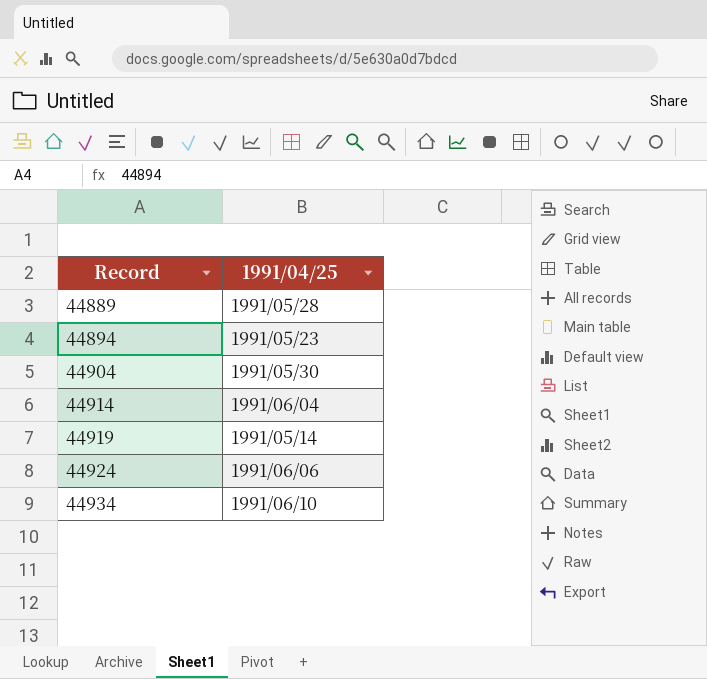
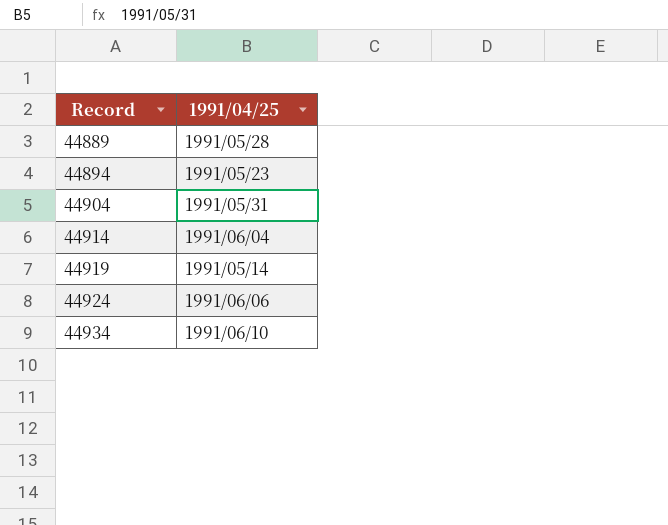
44904 | 1991/04/25: 1991/05/30 -> 1991/05/31

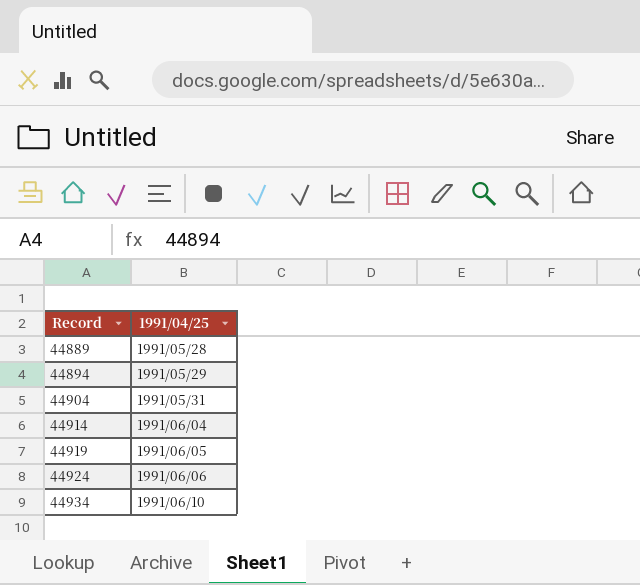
44894 | 1991/04/25: 1991/05/23 -> 1991/05/29
44919 | 1991/04/25: 1991/05/14 -> 1991/06/05

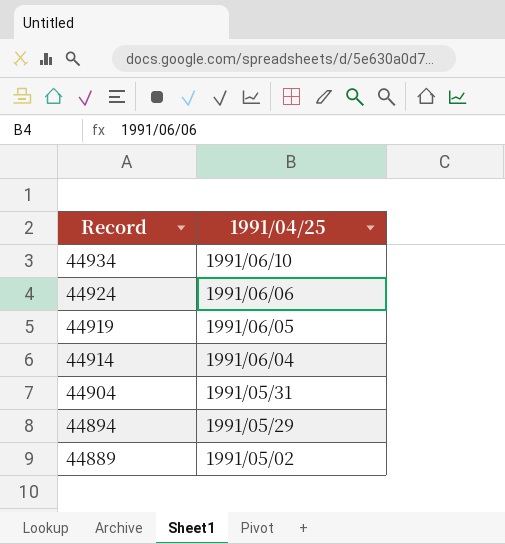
row order: Record ascending -> Record descending
44889 | 1991/04/25: 1991/05/28 -> 1991/05/02

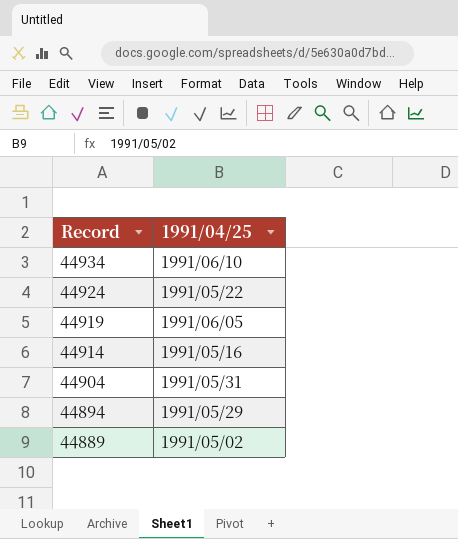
44924 | 1991/04/25: 1991/06/06 -> 1991/05/22
44914 | 1991/04/25: 1991/06/04 -> 1991/05/16

